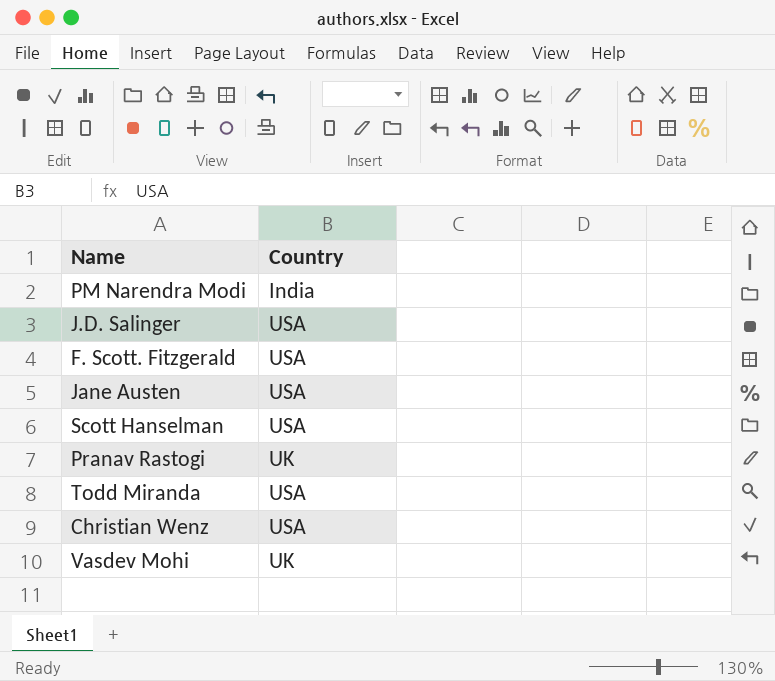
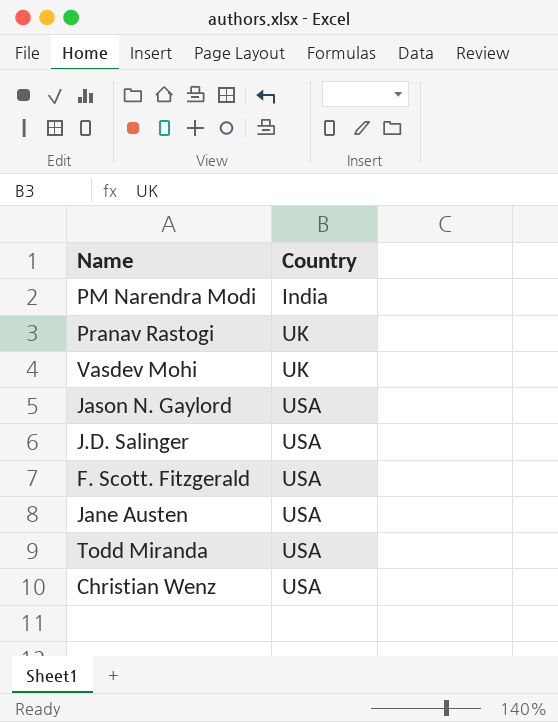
row order: none -> Country ascending
row Scott Hanselman: USA -> none
row Jason N. Gaylord: none -> USA

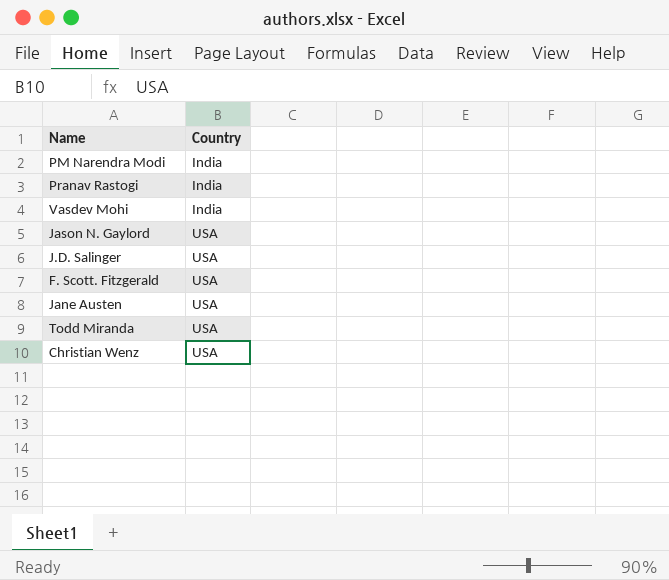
Pranav Rastogi | Country: UK -> India
Vasdev Mohi | Country: UK -> India

